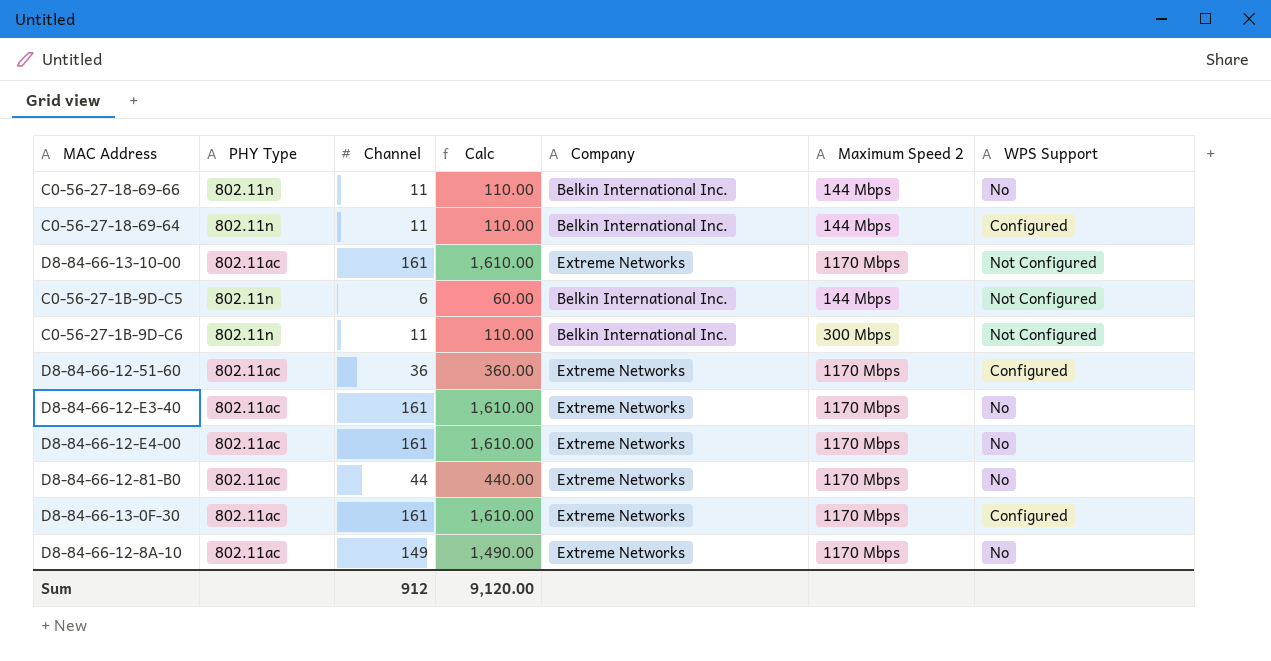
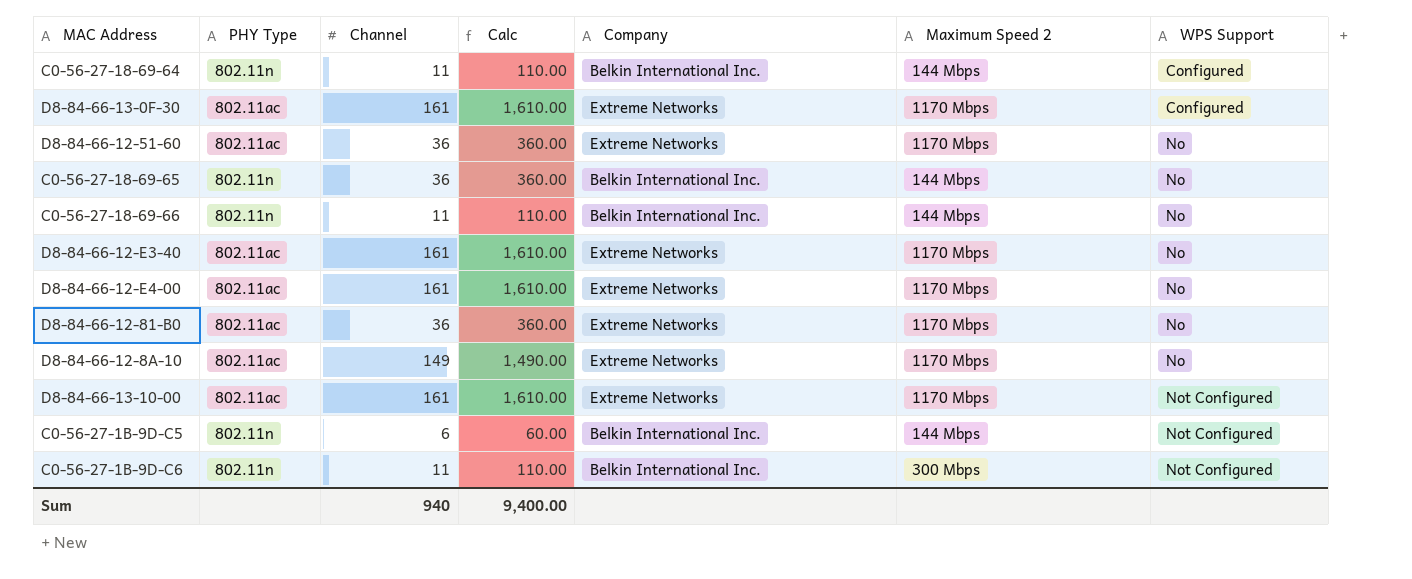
row order: none -> WPS Support ascending
D8-84-66-12-51-60 | WPS Support: Configured -> No
row C0-56-27-18-69-65: none -> 802.11n | 36 | 360.00 | Belkin International Inc. | 144 Mbps | No
D8-84-66-12-81-B0 | Channel: 44 -> 36
D8-84-66-12-81-B0 | Calc: 440.00 -> 360.00
Sum | Channel: 912 -> 940
Sum | Calc: 9,120.00 -> 9,400.00

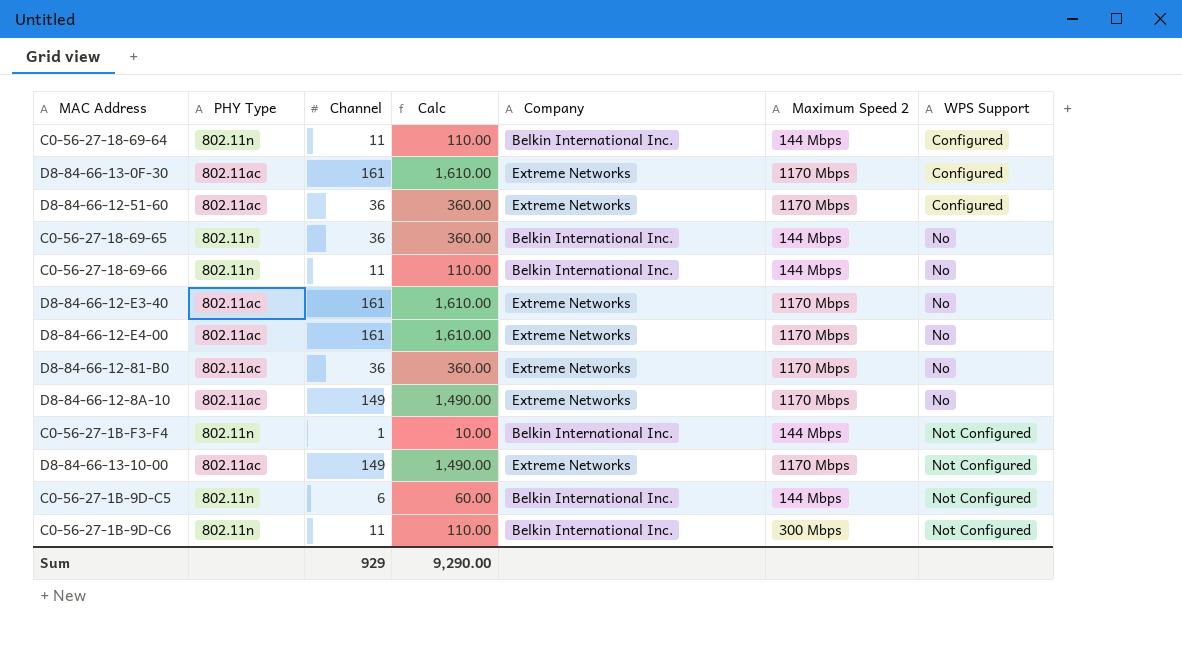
D8-84-66-12-51-60 | WPS Support: No -> Configured
row C0-56-27-1B-F3-F4: none -> 802.11n | 1 | 10.00 | Belkin International Inc. | 144 Mbps | Not Configured
D8-84-66-13-10-00 | Channel: 161 -> 149
D8-84-66-13-10-00 | Calc: 1,610.00 -> 1,490.00
Sum | Channel: 940 -> 929
Sum | Calc: 9,400.00 -> 9,290.00

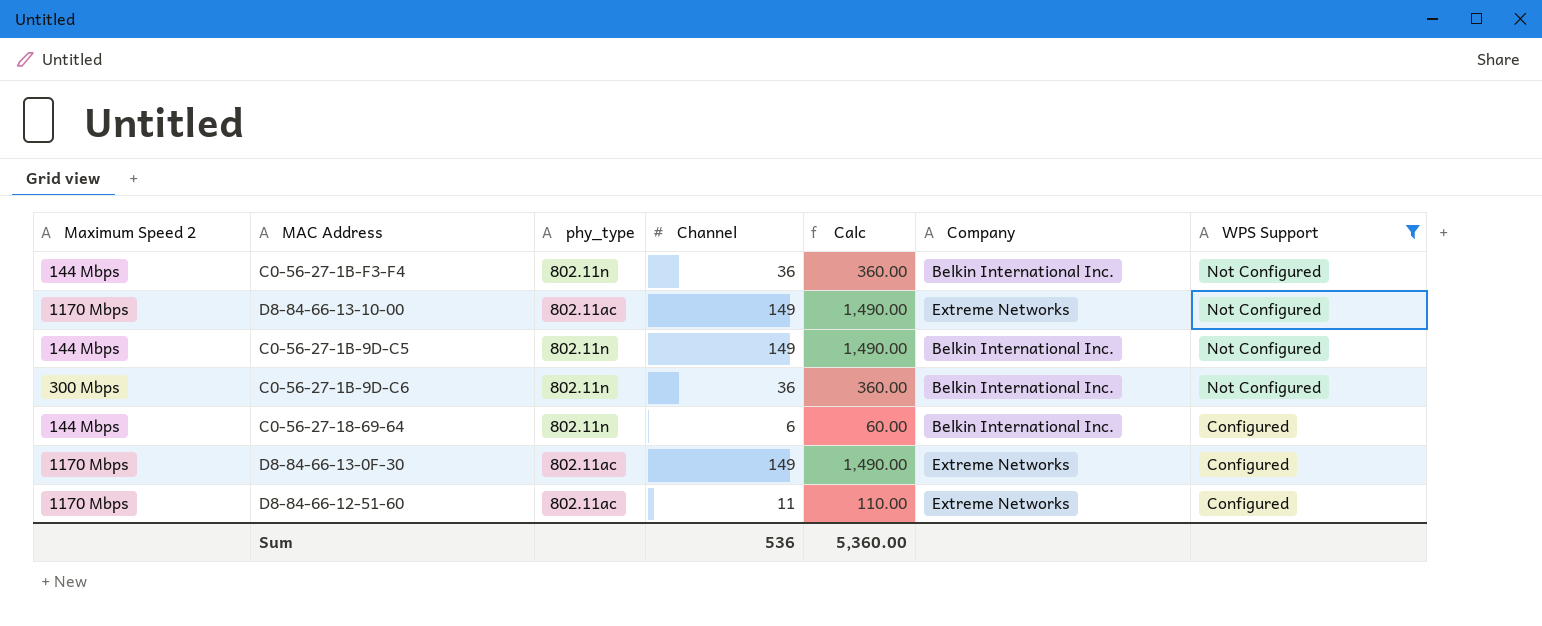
filter: none -> WPS Support != No
row order: WPS Support ascending -> WPS Support descending
column Maximum Speed 2 | position: 6 -> 1
column name: PHY Type -> phy_type
C0-56-27-1B-F3-F4 | Channel: 1 -> 36
C0-56-27-1B-F3-F4 | Calc: 10.00 -> 360.00
C0-56-27-1B-9D-C5 | Channel: 6 -> 149
C0-56-27-1B-9D-C5 | Calc: 60.00 -> 1,490.00
C0-56-27-1B-9D-C6 | Channel: 11 -> 36
C0-56-27-1B-9D-C6 | Calc: 110.00 -> 360.00
C0-56-27-18-69-64 | Channel: 11 -> 6
C0-56-27-18-69-64 | Calc: 110.00 -> 60.00
D8-84-66-13-0F-30 | Channel: 161 -> 149
D8-84-66-13-0F-30 | Calc: 1,610.00 -> 1,490.00
D8-84-66-12-51-60 | Channel: 36 -> 11
D8-84-66-12-51-60 | Calc: 360.00 -> 110.00
Sum | Channel: 929 -> 536
Sum | Calc: 9,290.00 -> 5,360.00

